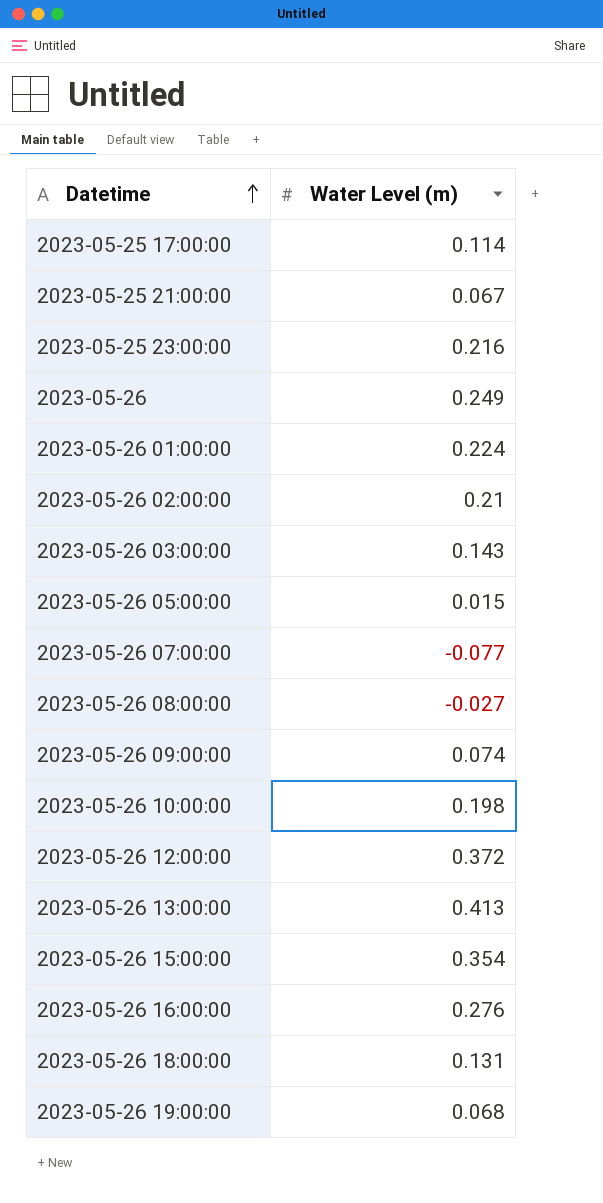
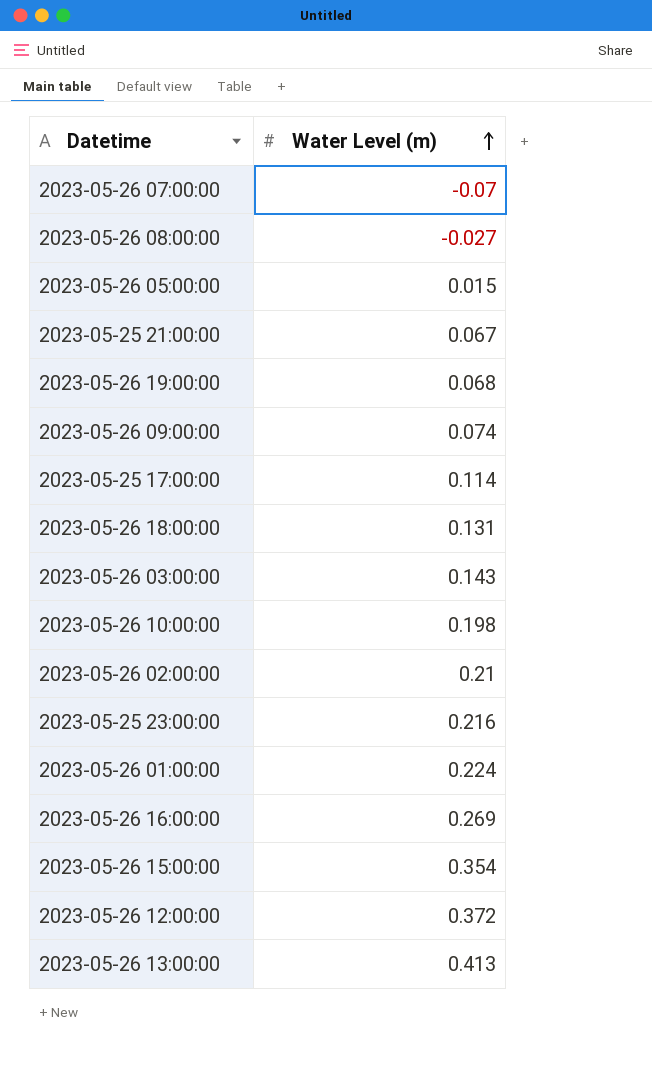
row order: Datetime ascending -> Water Level (m) ascending
row 2023-05-26: 0.249 -> none
2023-05-26 07:00:00 | Water Level (m): -0.077 -> -0.07
2023-05-26 16:00:00 | Water Level (m): 0.276 -> 0.269

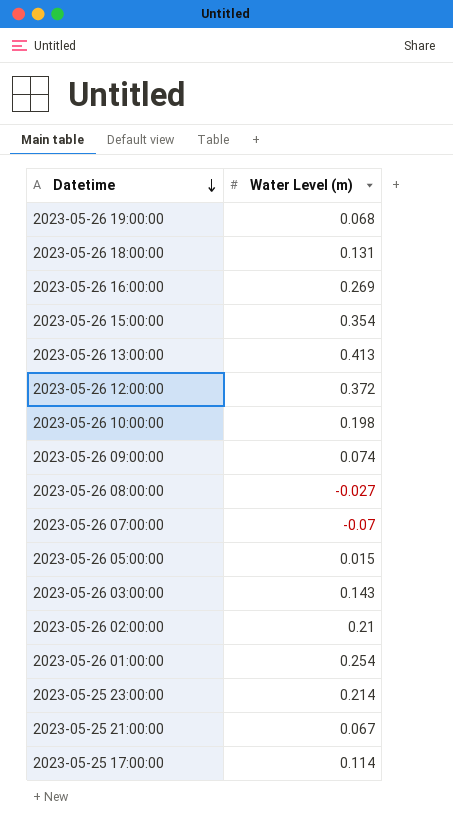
row order: Water Level (m) ascending -> Datetime descending
2023-05-26 01:00:00 | Water Level (m): 0.224 -> 0.254
2023-05-25 23:00:00 | Water Level (m): 0.216 -> 0.214

